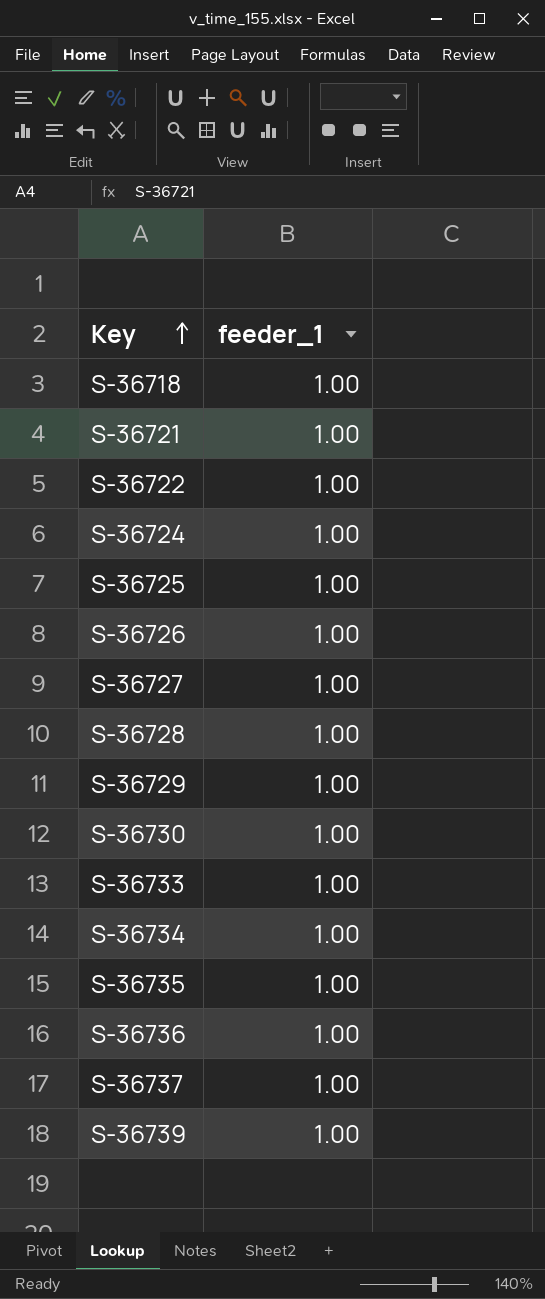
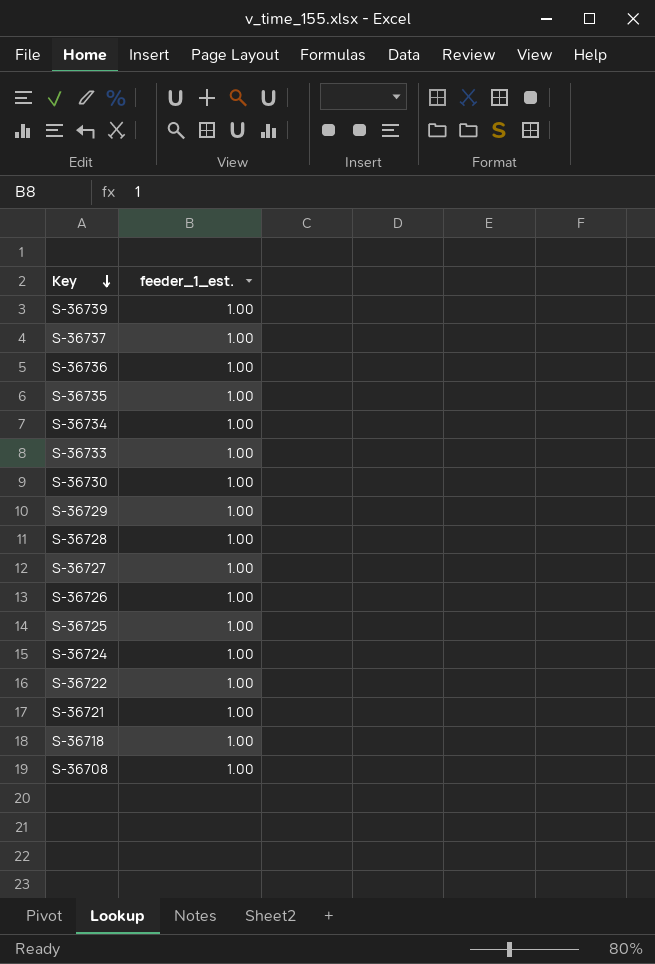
row order: Key ascending -> Key descending
column name: feeder_1 -> feeder_1_est.
row S-36708: none -> 1.00

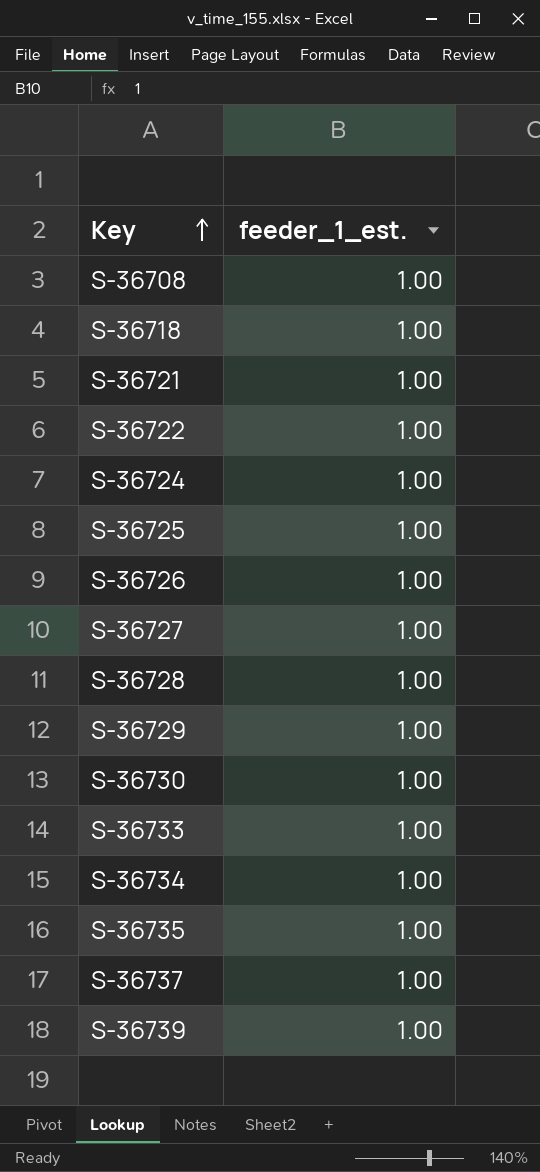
row order: Key descending -> Key ascending
row S-36736: 1.00 -> none

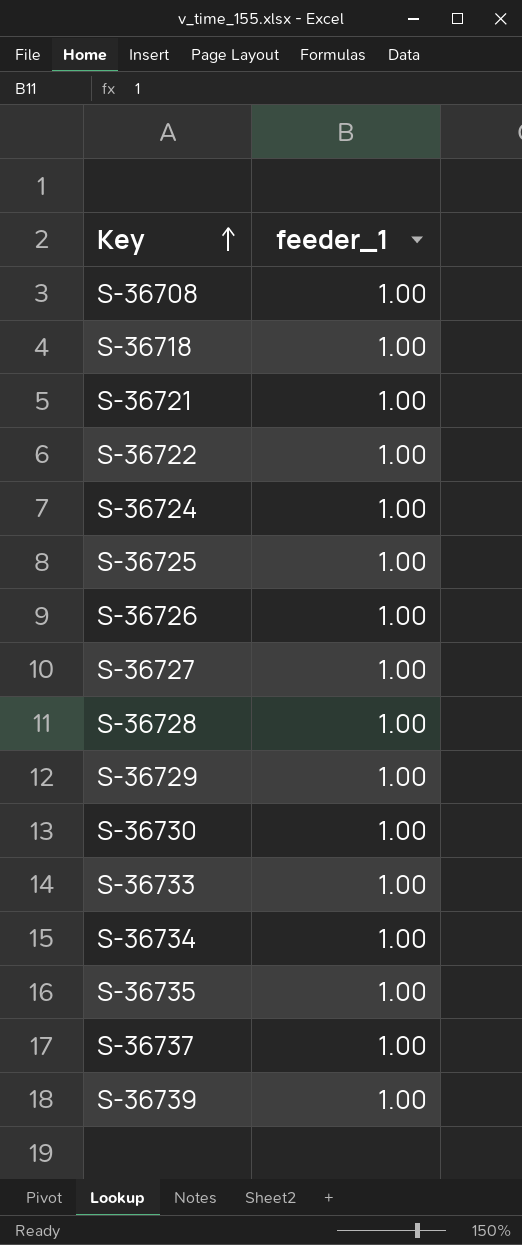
column name: feeder_1_est. -> feeder_1

